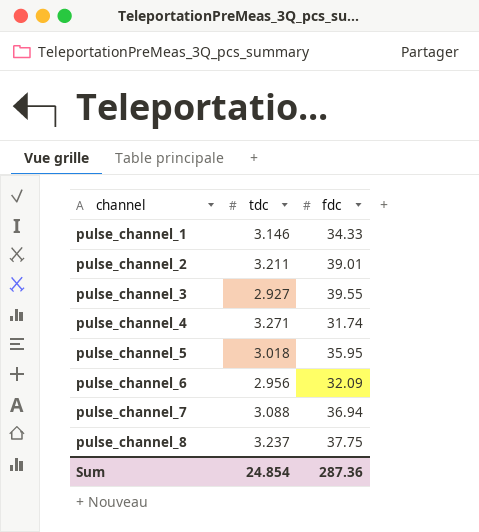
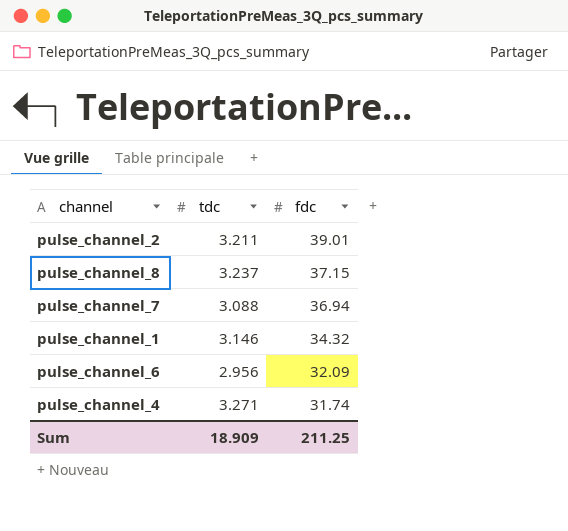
row order: channel ascending -> fdc descending
row pulse_channel_3: 2.927 | 39.55 -> none
row pulse_channel_5: 3.018 | 35.95 -> none
pulse_channel_8 | fdc: 37.75 -> 37.15
pulse_channel_1 | fdc: 34.33 -> 34.32
Sum | tdc: 24.854 -> 18.909
Sum | fdc: 287.36 -> 211.25

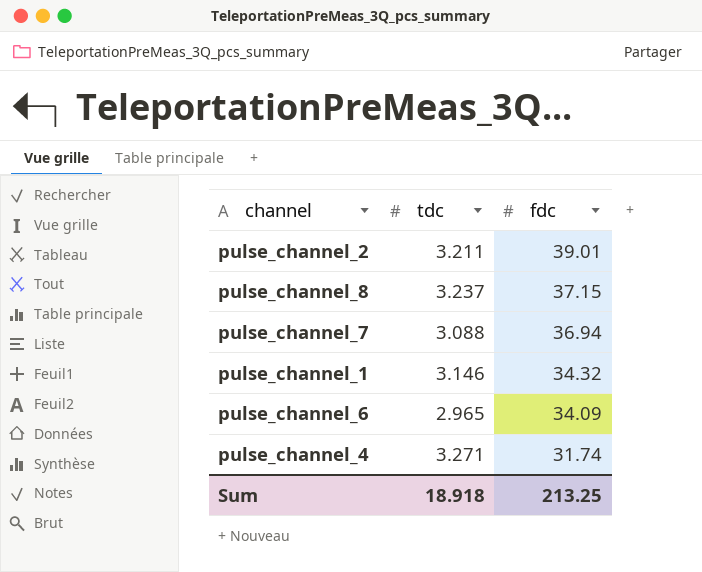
pulse_channel_6 | tdc: 2.956 -> 2.965
pulse_channel_6 | fdc: 32.09 -> 34.09
Sum | tdc: 18.909 -> 18.918
Sum | fdc: 211.25 -> 213.25

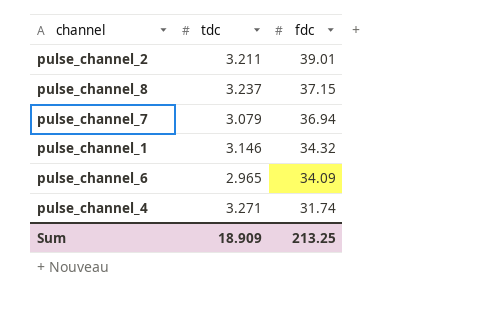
pulse_channel_7 | tdc: 3.088 -> 3.079
Sum | tdc: 18.918 -> 18.909

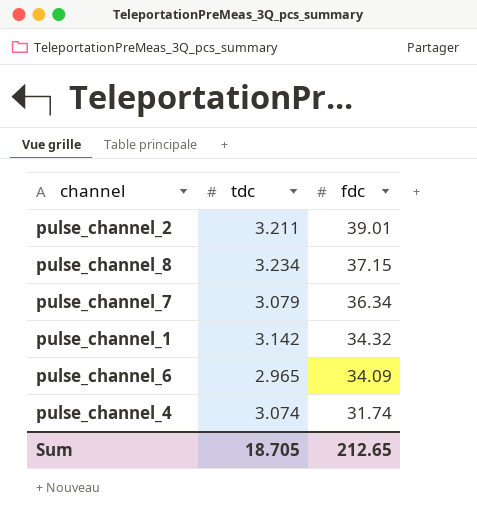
pulse_channel_8 | tdc: 3.237 -> 3.234
pulse_channel_7 | fdc: 36.94 -> 36.34
pulse_channel_1 | tdc: 3.146 -> 3.142
pulse_channel_4 | tdc: 3.271 -> 3.074
Sum | tdc: 18.909 -> 18.705
Sum | fdc: 213.25 -> 212.65

